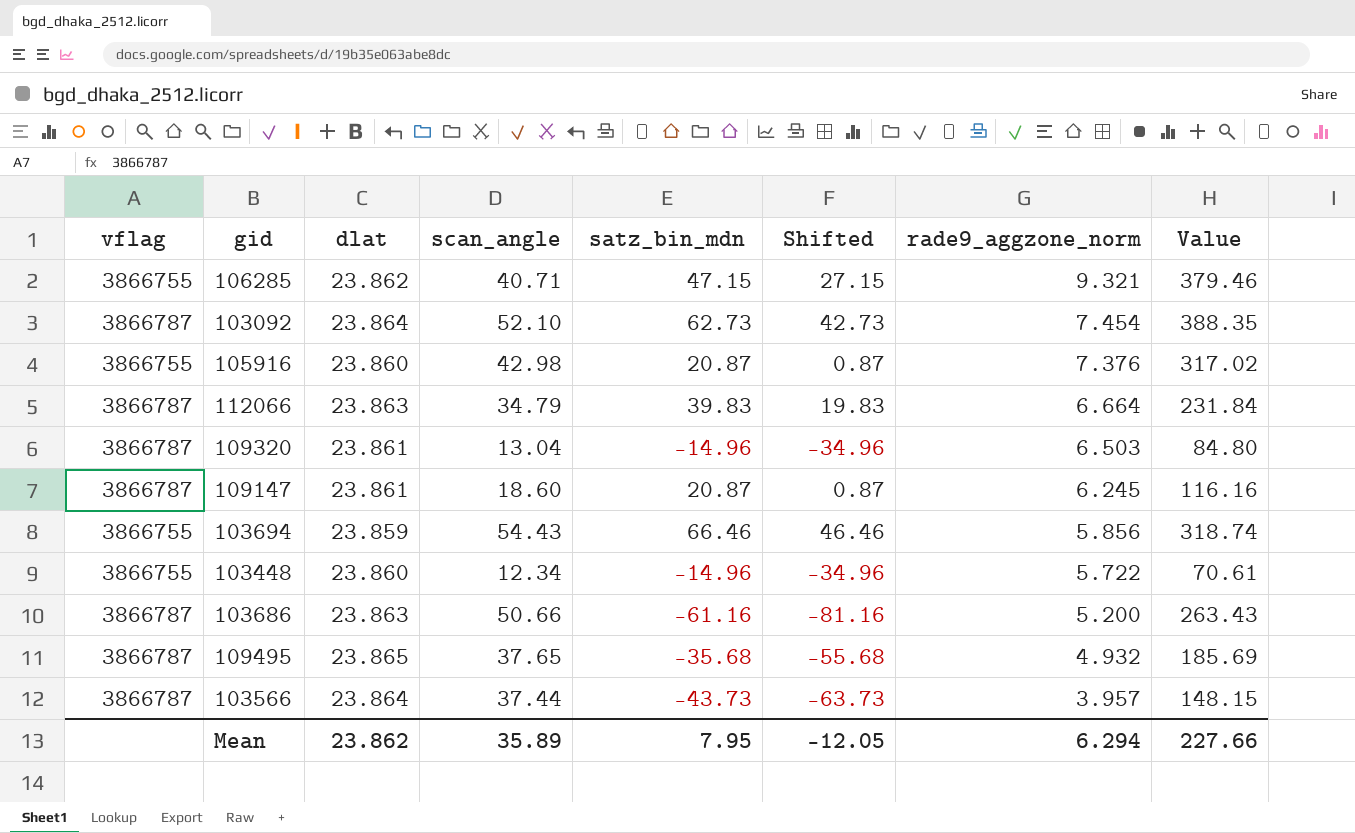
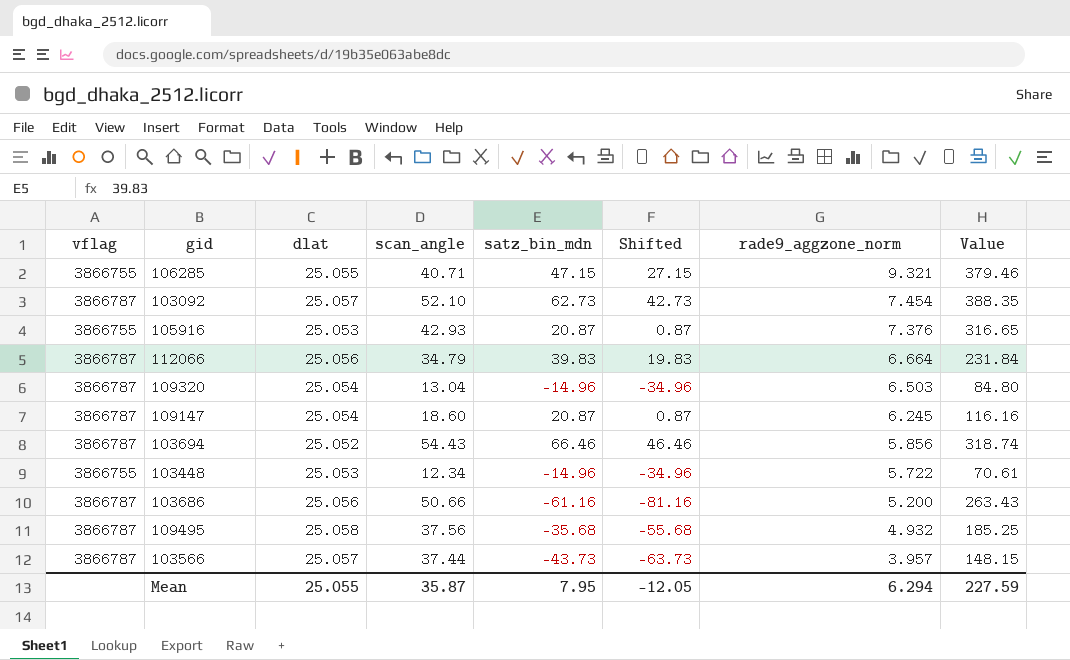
106285 | dlat: 23.862 -> 25.055
103092 | dlat: 23.864 -> 25.057
105916 | dlat: 23.860 -> 25.053
105916 | scan_angle: 42.98 -> 42.93
105916 | Value: 317.02 -> 316.65
112066 | dlat: 23.863 -> 25.056
109320 | dlat: 23.861 -> 25.054
109147 | dlat: 23.861 -> 25.054
103694 | vflag: 3866755 -> 3866787
103694 | dlat: 23.859 -> 25.052
103448 | dlat: 23.860 -> 25.053
103686 | dlat: 23.863 -> 25.056
109495 | dlat: 23.865 -> 25.058
109495 | scan_angle: 37.65 -> 37.56
109495 | Value: 185.69 -> 185.25
103566 | dlat: 23.864 -> 25.057
Mean | dlat: 23.862 -> 25.055
Mean | scan_angle: 35.89 -> 35.87
Mean | Value: 227.66 -> 227.59

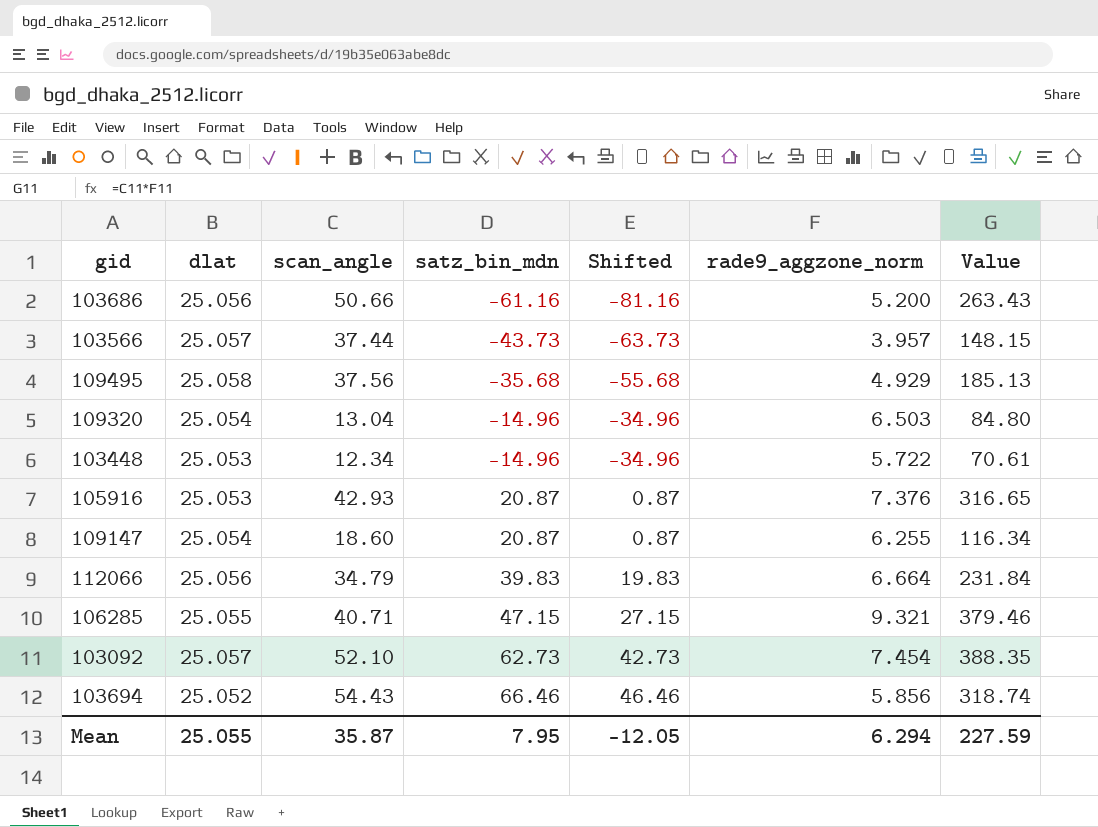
row order: rade9_aggzone_norm descending -> satz_bin_mdn ascending
column vflag | position: 1 -> none
109495 | rade9_aggzone_norm: 4.932 -> 4.929
109495 | Value: 185.25 -> 185.13
109147 | rade9_aggzone_norm: 6.245 -> 6.255
109147 | Value: 116.16 -> 116.34

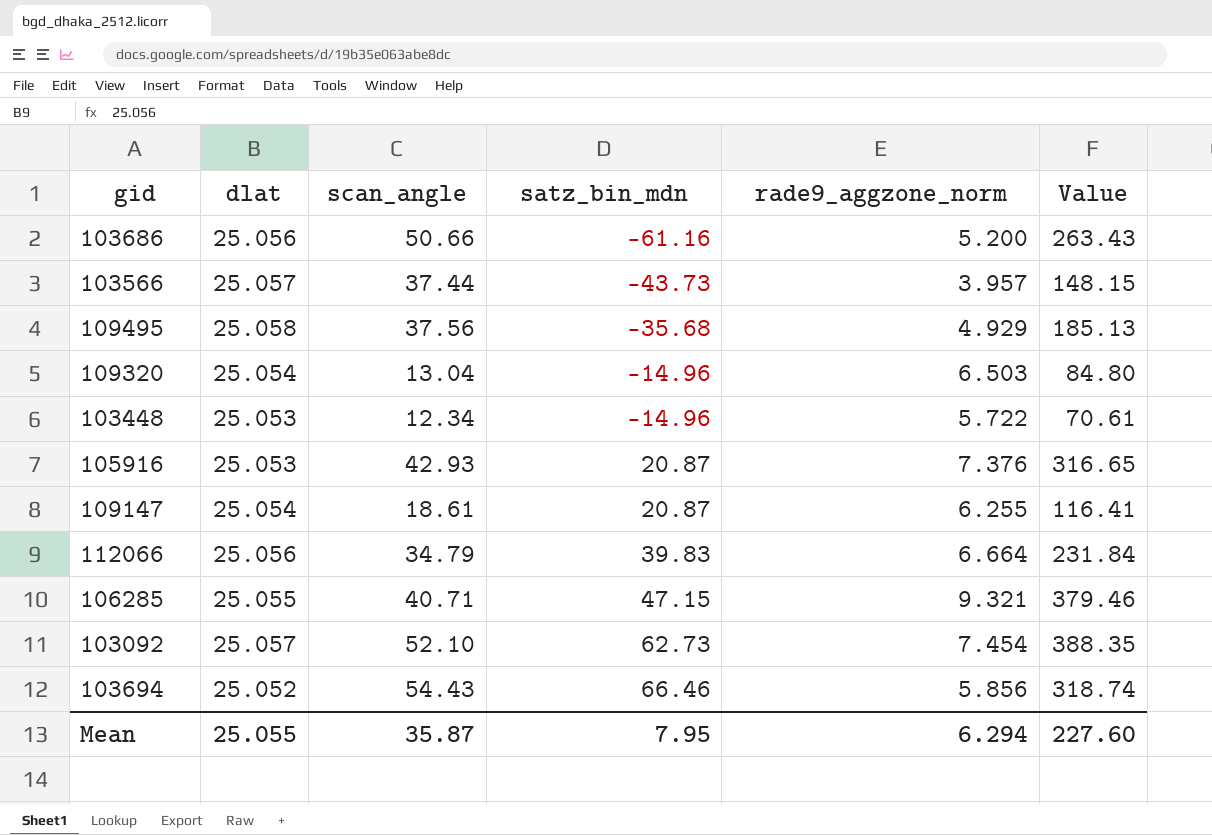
column Shifted | formula: [satz_bin_mdn] - 20 -> none
109147 | scan_angle: 18.60 -> 18.61
109147 | Value: 116.34 -> 116.41
Mean | Value: 227.59 -> 227.60

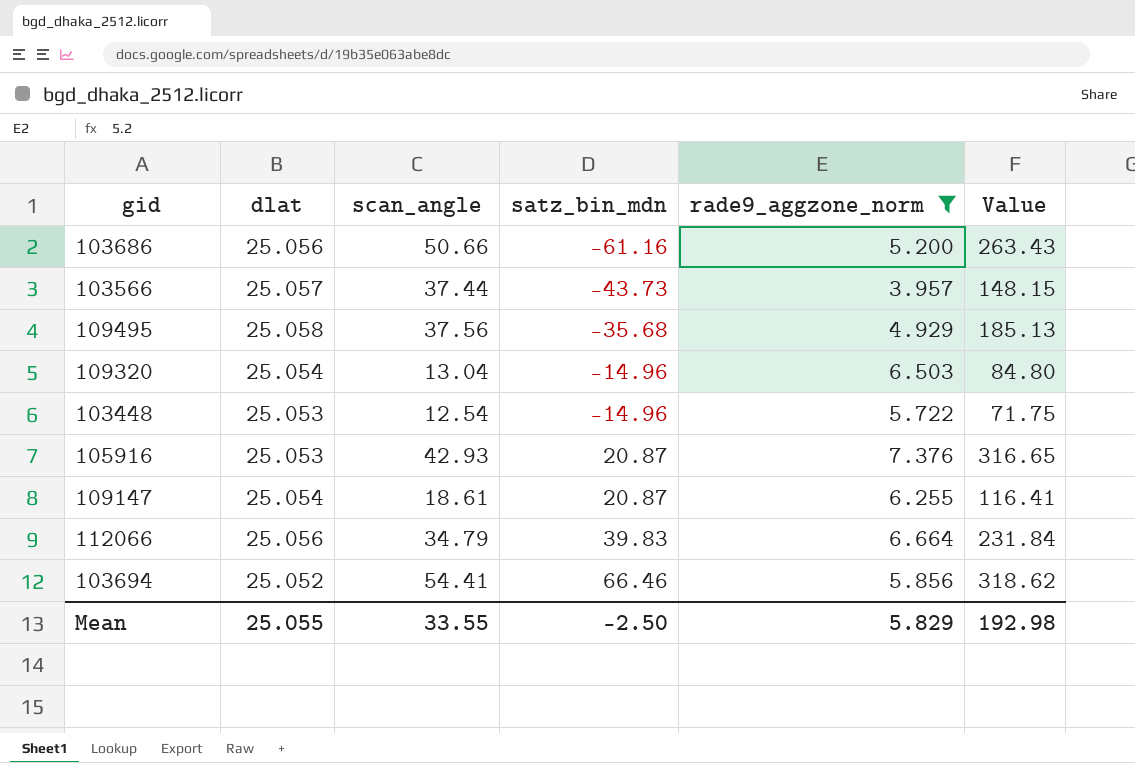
filter: none -> rade9_aggzone_norm <= 7.376
103448 | scan_angle: 12.34 -> 12.54
103448 | Value: 70.61 -> 71.75
103694 | scan_angle: 54.43 -> 54.41
103694 | Value: 318.74 -> 318.62
Mean | scan_angle: 35.87 -> 33.55
Mean | satz_bin_mdn: 7.95 -> -2.50
Mean | rade9_aggzone_norm: 6.294 -> 5.829
Mean | Value: 227.60 -> 192.98

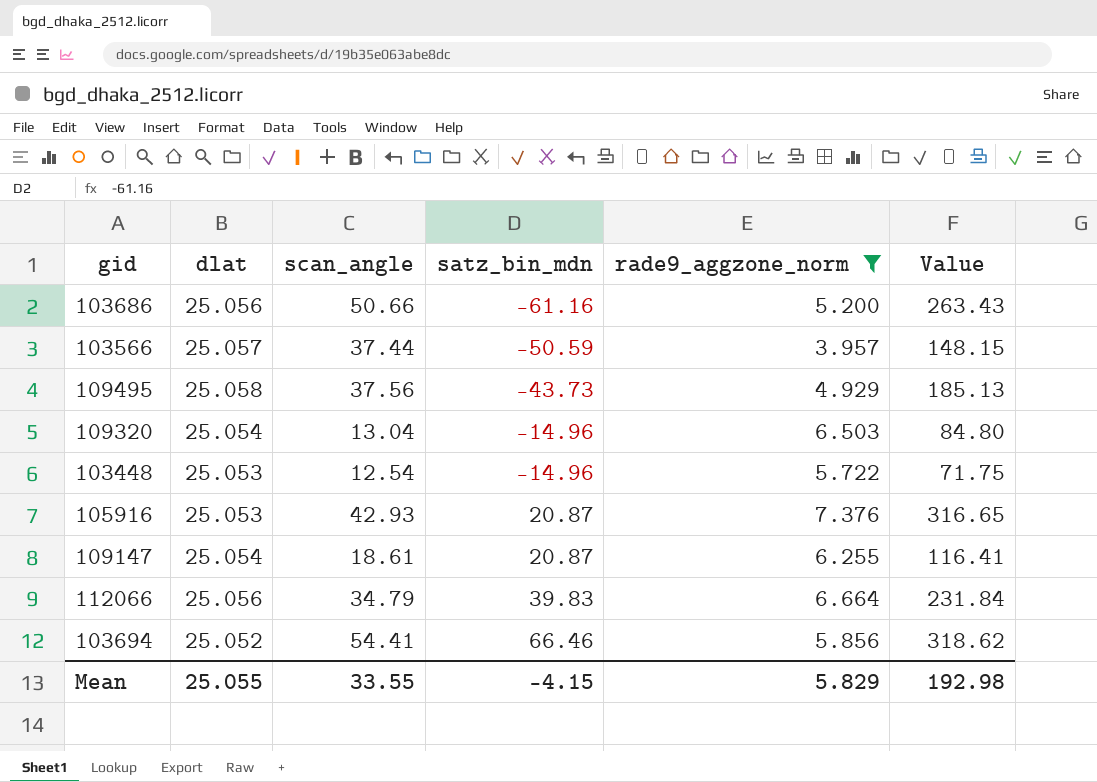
103566 | satz_bin_mdn: -43.73 -> -50.59
109495 | satz_bin_mdn: -35.68 -> -43.73
Mean | satz_bin_mdn: -2.50 -> -4.15

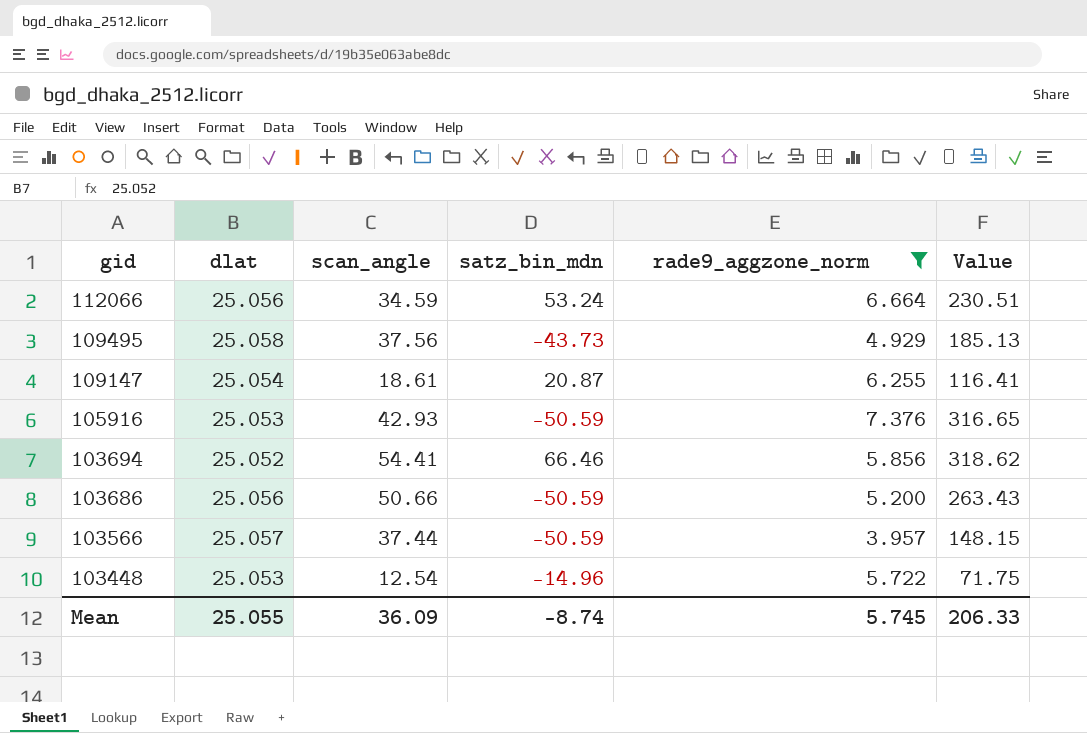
row order: satz_bin_mdn ascending -> gid descending
row 109320: 25.054 | 13.04 | -14.96 | 6.503 | 84.80 -> none
112066 | scan_angle: 34.79 -> 34.59
112066 | satz_bin_mdn: 39.83 -> 53.24
112066 | Value: 231.84 -> 230.51
105916 | satz_bin_mdn: 20.87 -> -50.59
103686 | satz_bin_mdn: -61.16 -> -50.59
Mean | scan_angle: 33.55 -> 36.09
Mean | satz_bin_mdn: -4.15 -> -8.74
Mean | rade9_aggzone_norm: 5.829 -> 5.745
Mean | Value: 192.98 -> 206.33

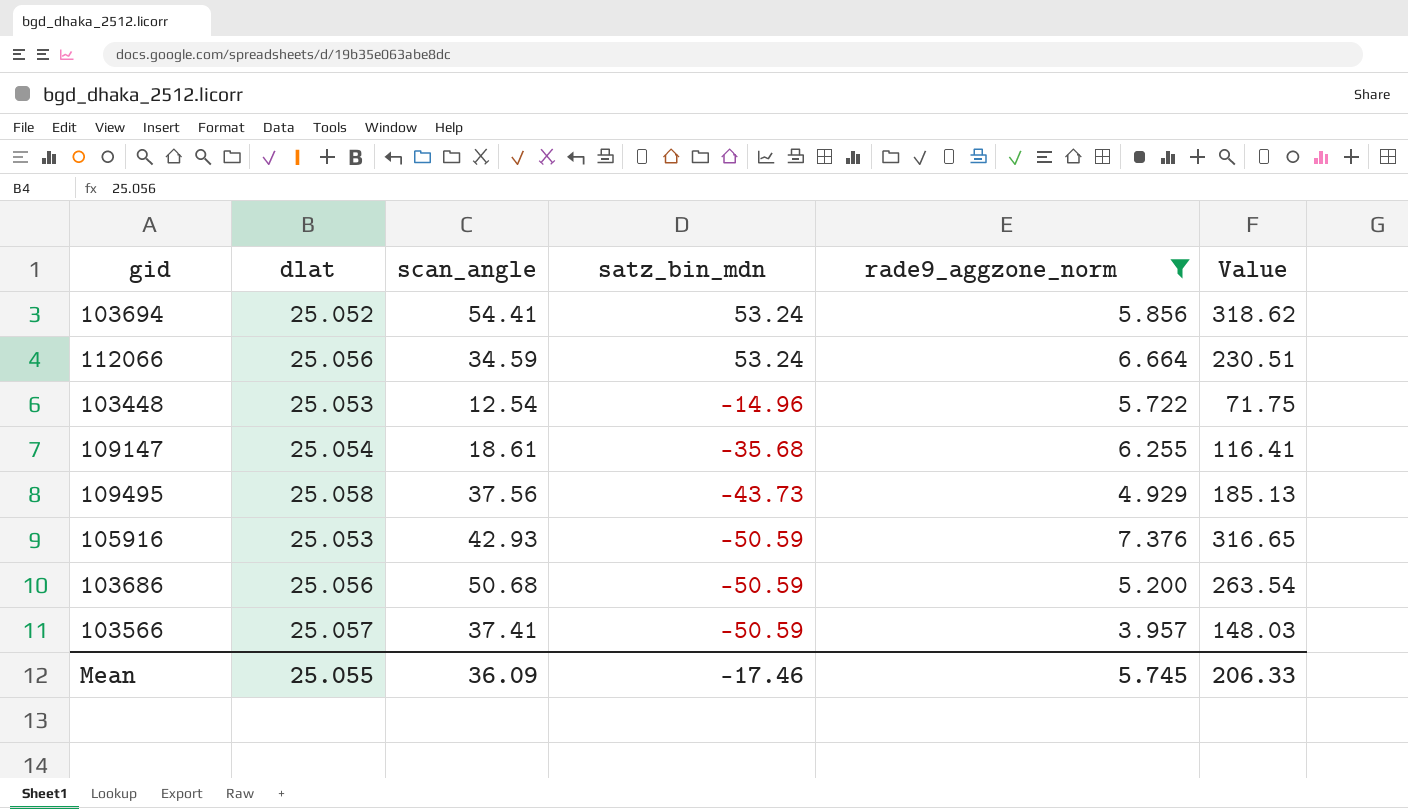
row order: gid descending -> satz_bin_mdn descending
103694 | satz_bin_mdn: 66.46 -> 53.24
109147 | satz_bin_mdn: 20.87 -> -35.68
103686 | scan_angle: 50.66 -> 50.68
103686 | Value: 263.43 -> 263.54
103566 | scan_angle: 37.44 -> 37.41
103566 | Value: 148.15 -> 148.03
Mean | satz_bin_mdn: -8.74 -> -17.46

